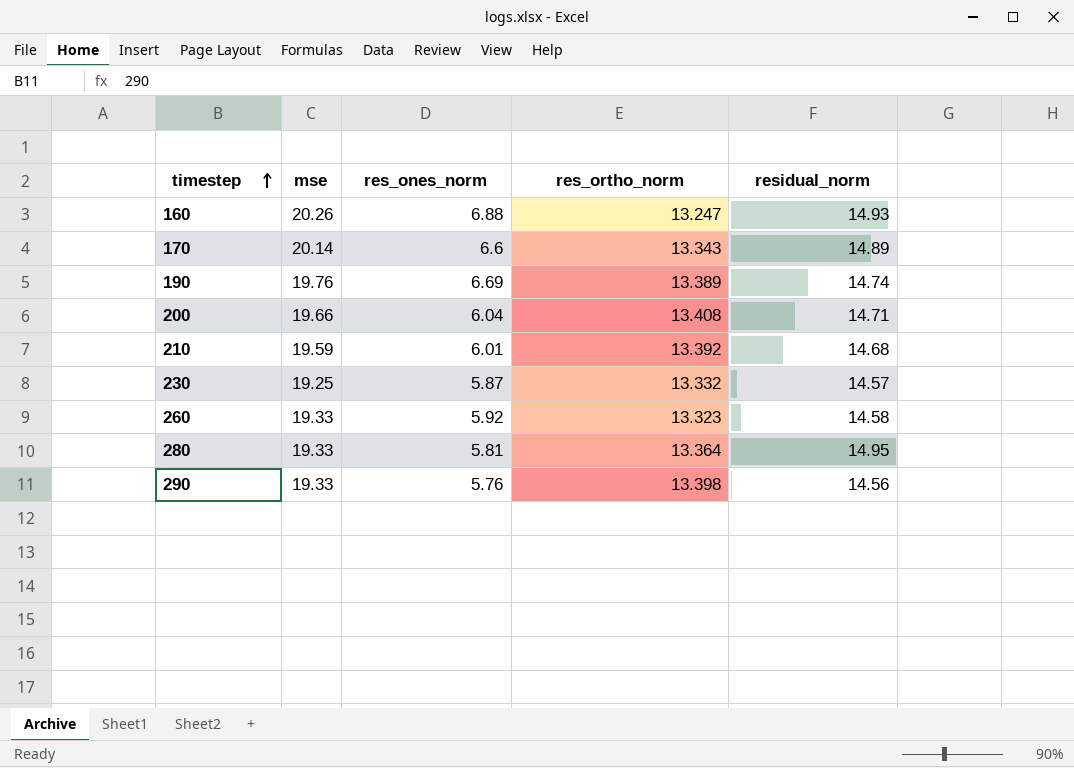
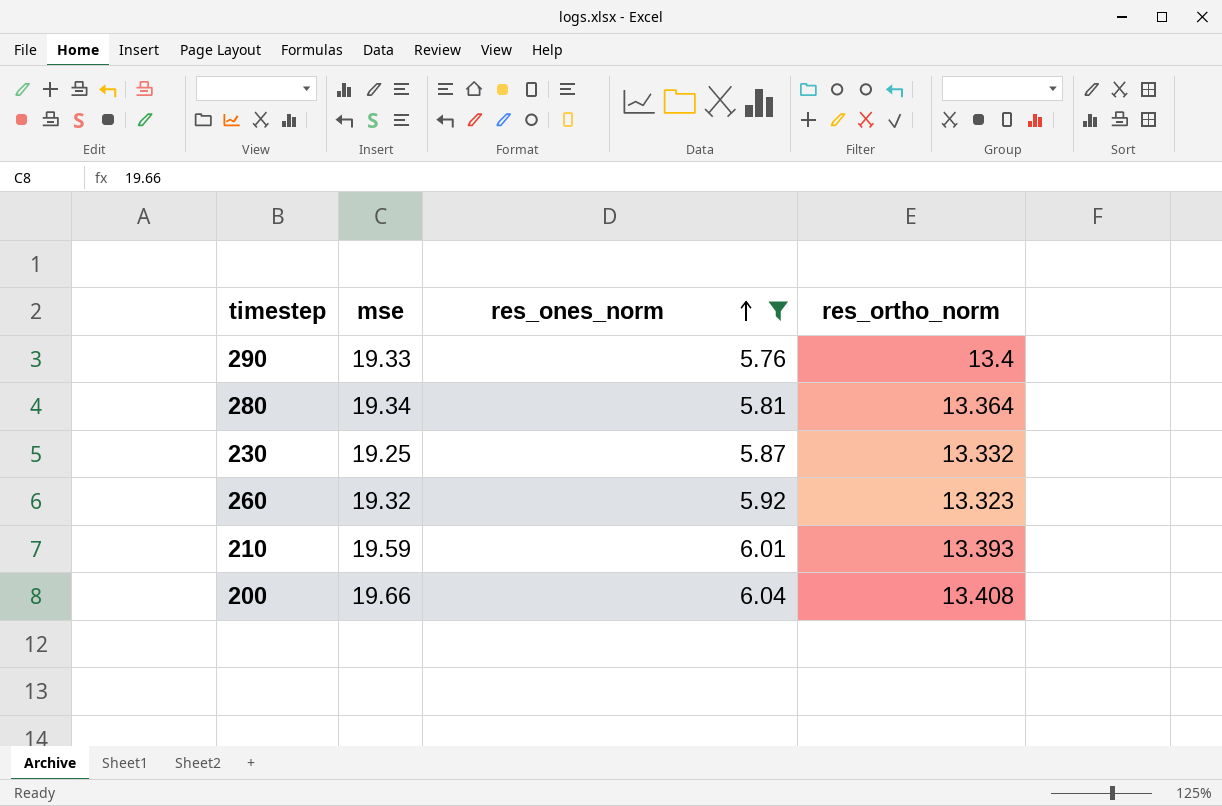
filter: none -> res_ones_norm <= 6.04
row order: timestep ascending -> res_ones_norm ascending
column residual_norm | position: 5 -> none
290 | res_ortho_norm: 13.398 -> 13.4
280 | mse: 19.33 -> 19.34
260 | mse: 19.33 -> 19.32
210 | res_ortho_norm: 13.392 -> 13.393

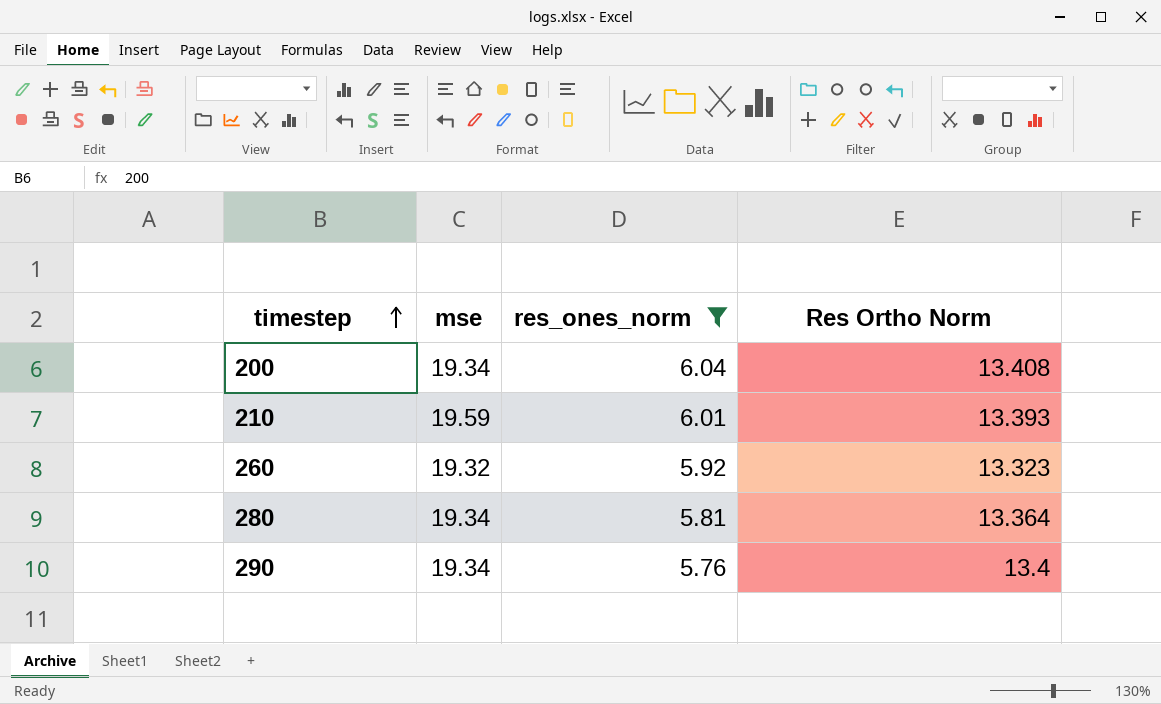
row order: res_ones_norm ascending -> timestep ascending
column name: res_ortho_norm -> Res Ortho Norm
row 230: 19.25 | 5.87 | 13.332 -> none
200 | mse: 19.66 -> 19.34
290 | mse: 19.33 -> 19.34

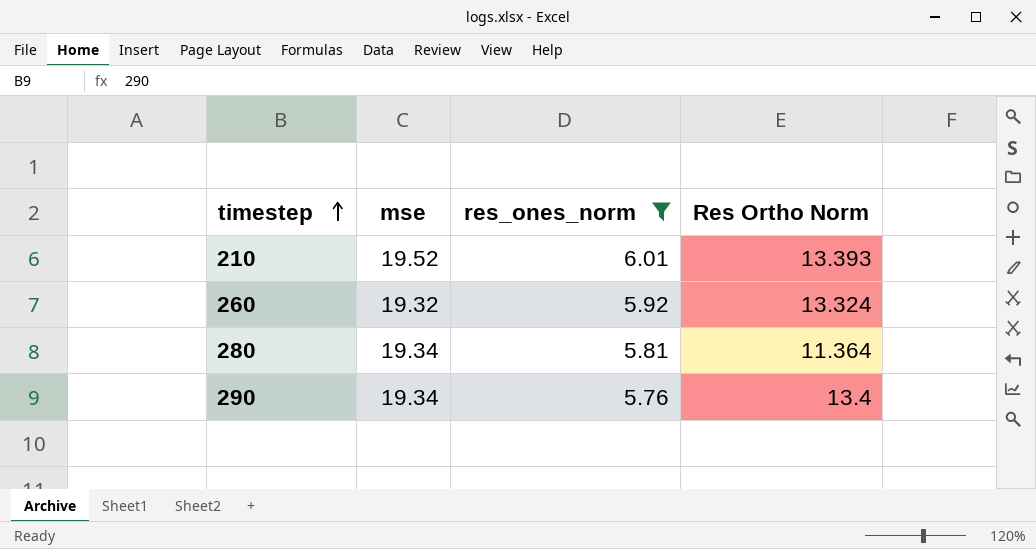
row 200: 19.34 | 6.04 | 13.408 -> none
210 | mse: 19.59 -> 19.52
260 | Res Ortho Norm: 13.323 -> 13.324
280 | Res Ortho Norm: 13.364 -> 11.364

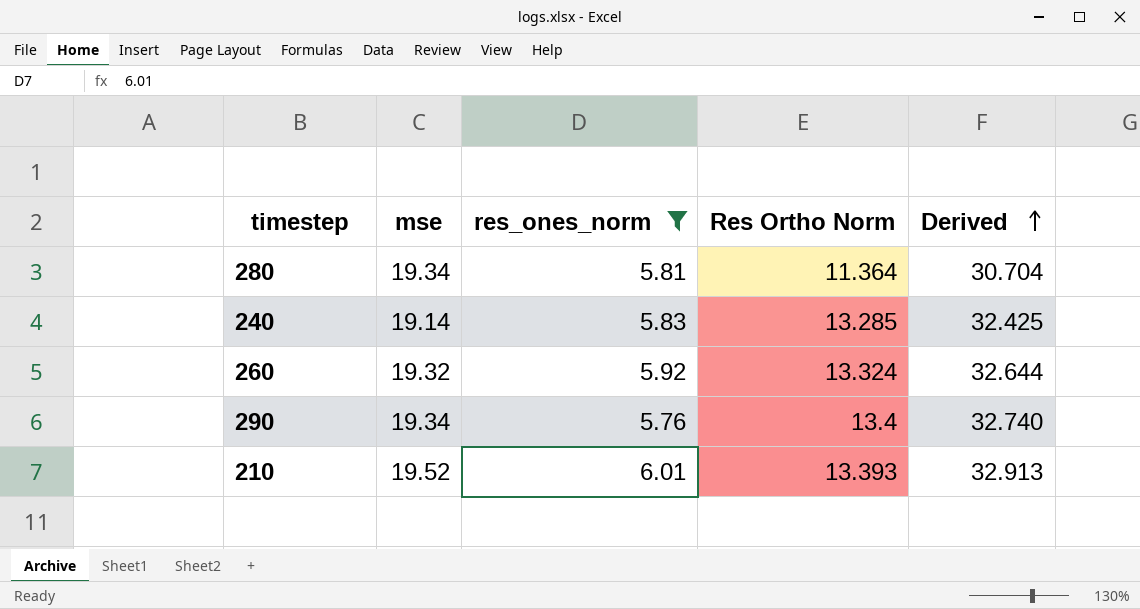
row order: timestep ascending -> Derived ascending
column Derived | formula: none -> [mse] + [Res Ortho Norm]
row 240: none -> 19.14 | 5.83 | 13.285 | 32.425

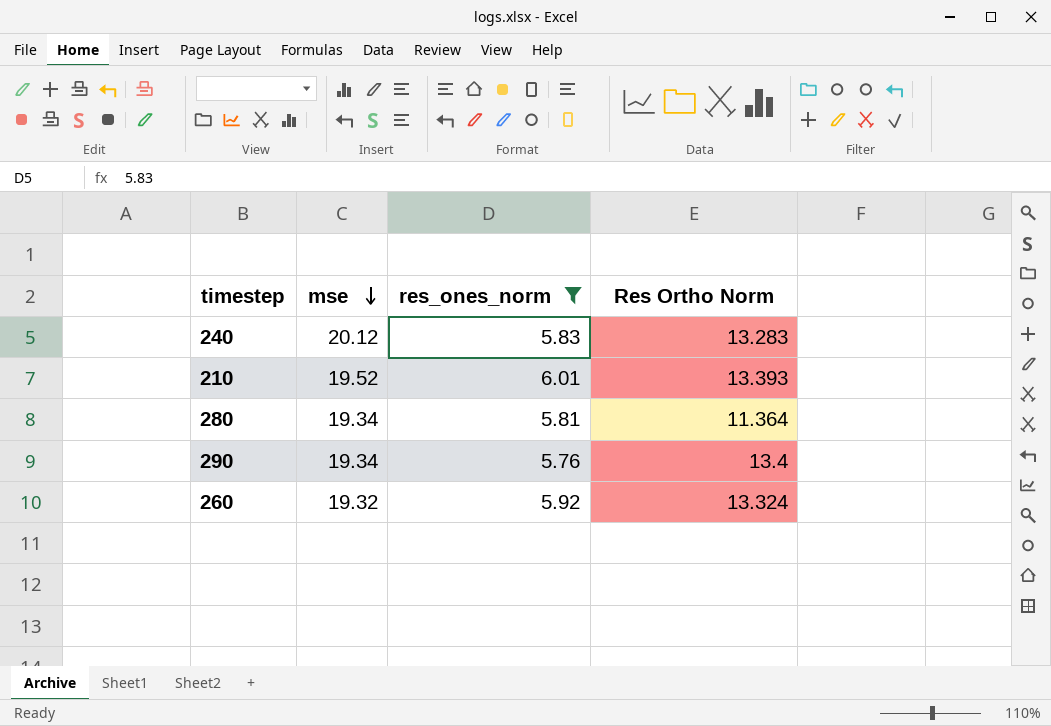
row order: Derived ascending -> mse descending
column Derived | formula: [mse] + [Res Ortho Norm] -> none
240 | mse: 19.14 -> 20.12
240 | Res Ortho Norm: 13.285 -> 13.283

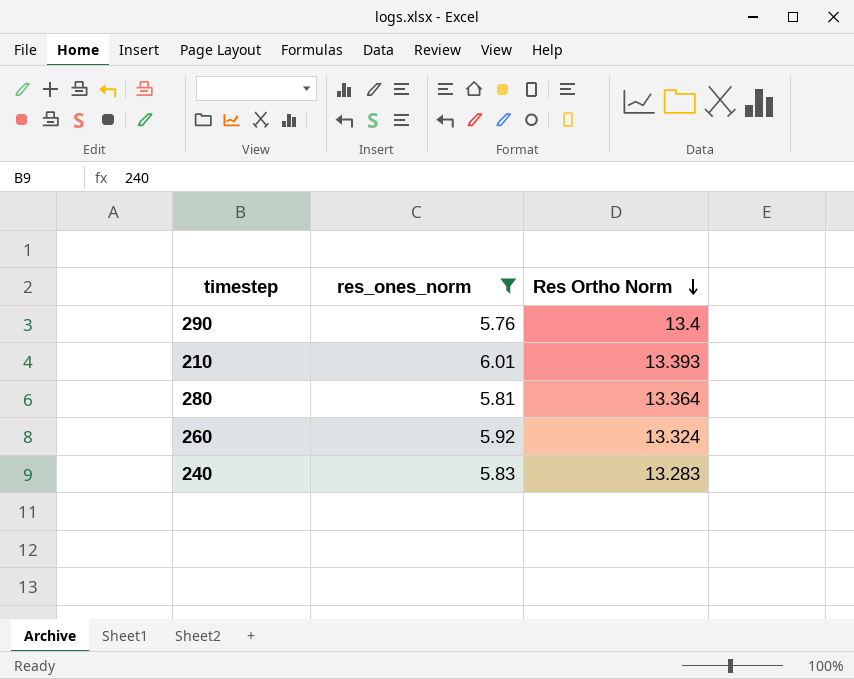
row order: mse descending -> Res Ortho Norm descending
column mse | position: 2 -> none
280 | Res Ortho Norm: 11.364 -> 13.364

